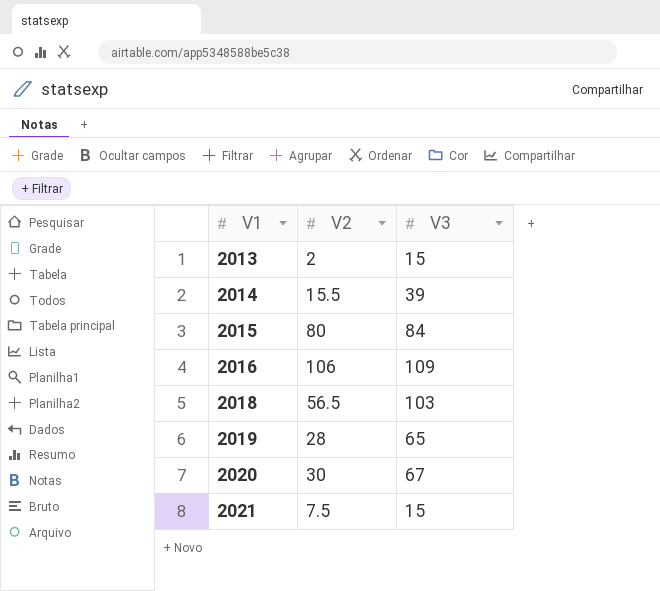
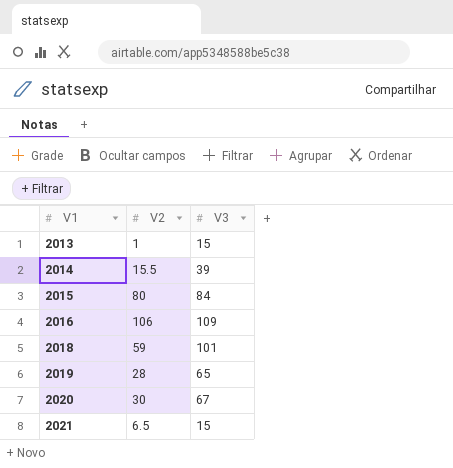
2013 | V2: 2 -> 1
2018 | V2: 56.5 -> 59
2018 | V3: 103 -> 101
2021 | V2: 7.5 -> 6.5

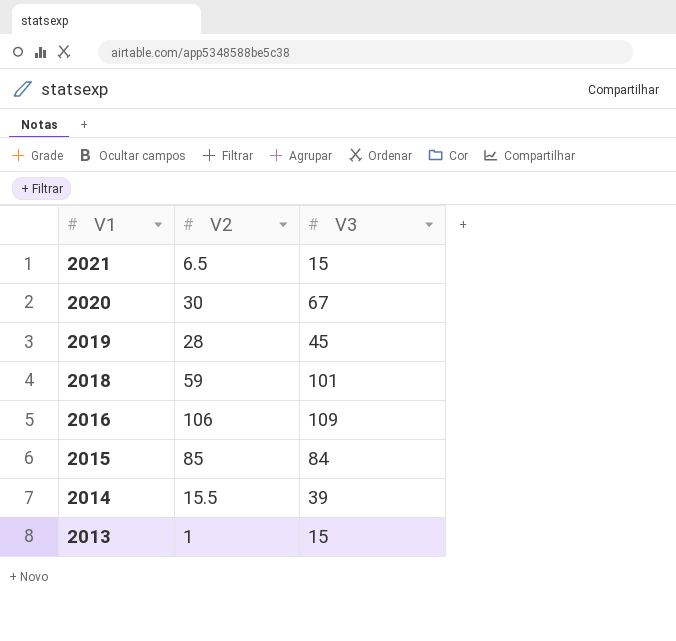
row order: V1 ascending -> V1 descending
2019 | V3: 65 -> 45
2015 | V2: 80 -> 85

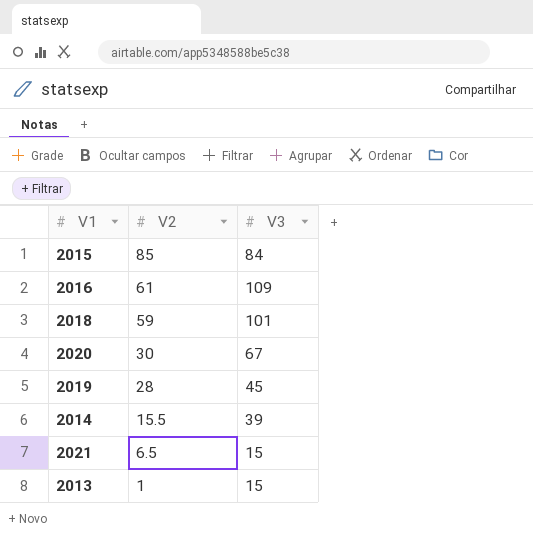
row order: V1 descending -> V2 descending
2016 | V2: 106 -> 61

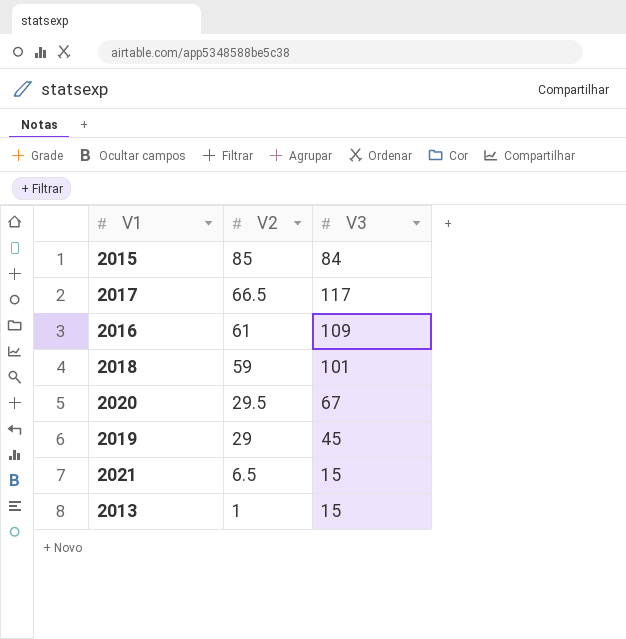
row 2014: 15.5 | 39 -> none
row 2017: none -> 66.5 | 117
2020 | V2: 30 -> 29.5
2019 | V2: 28 -> 29

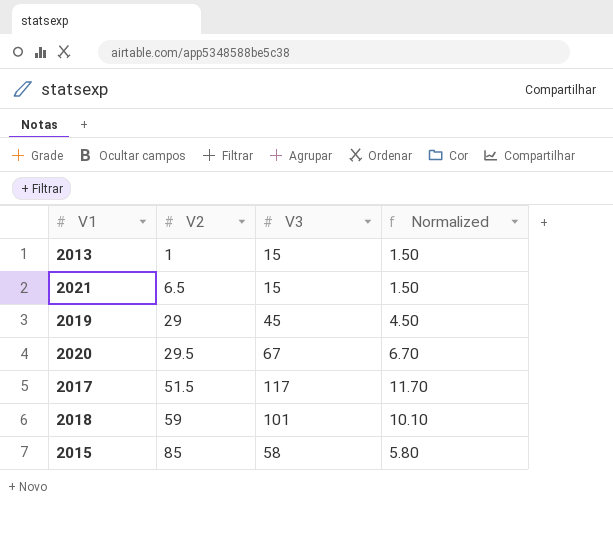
row order: V2 descending -> V2 ascending
column Normalized | formula: none -> [V3] * 0.1
row 2016: 61 | 109 -> none
2017 | V2: 66.5 -> 51.5
2015 | V3: 84 -> 58

